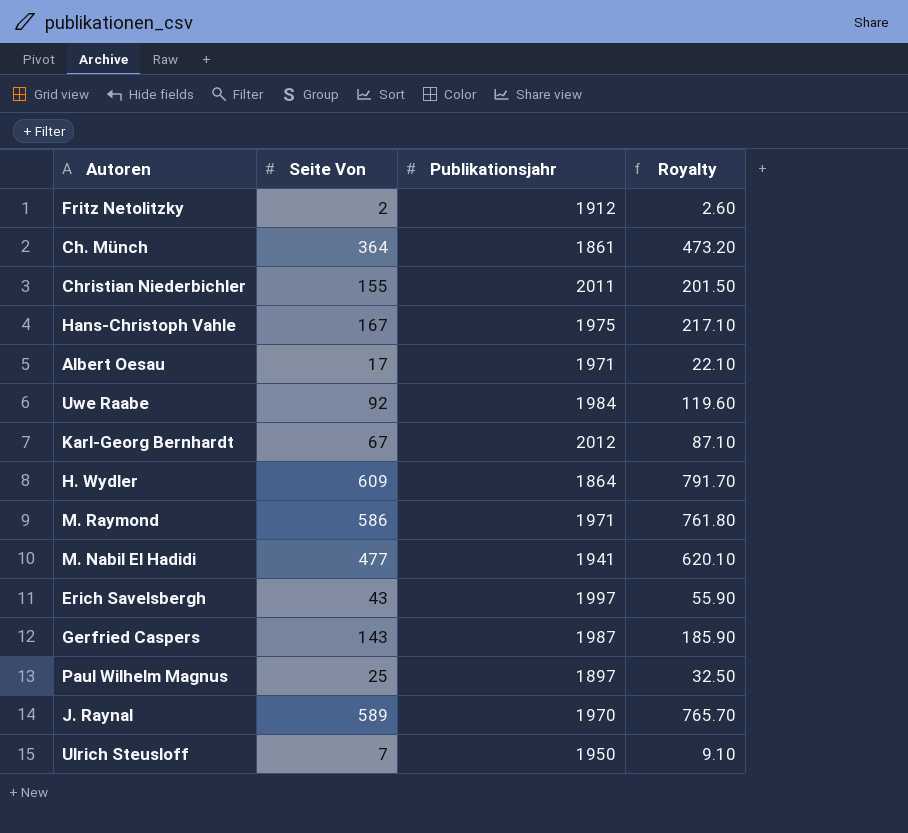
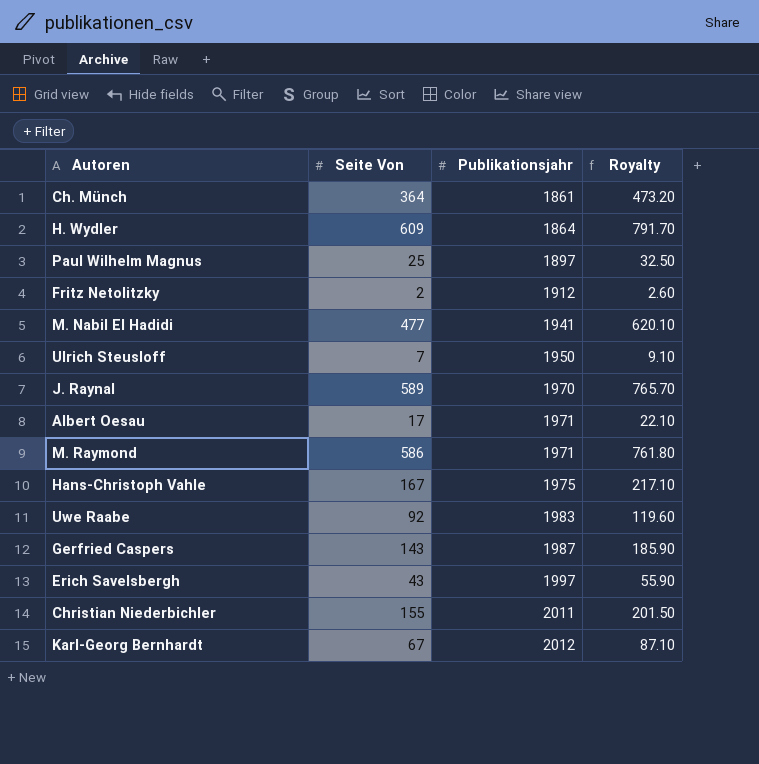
row order: none -> Publikationsjahr ascending
Uwe Raabe | Publikationsjahr: 1984 -> 1983

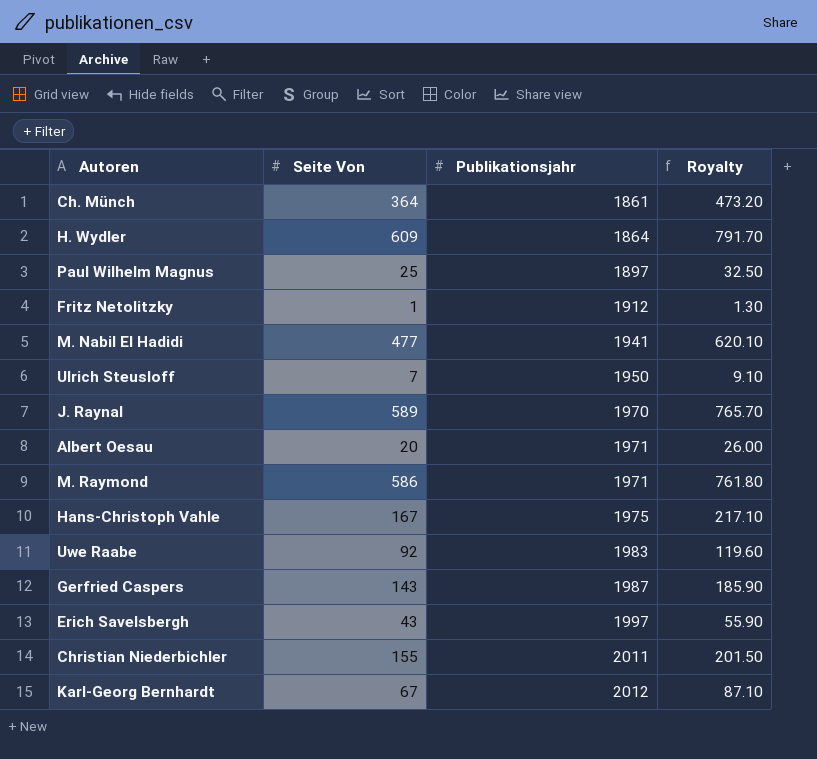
Fritz Netolitzky | Seite Von: 2 -> 1
Fritz Netolitzky | Royalty: 2.60 -> 1.30
Albert Oesau | Seite Von: 17 -> 20
Albert Oesau | Royalty: 22.10 -> 26.00

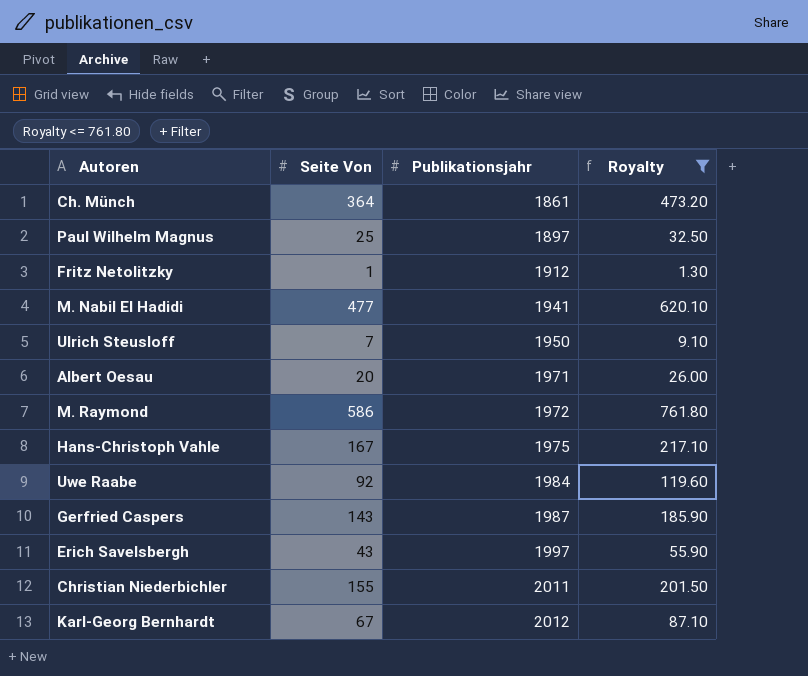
filter: none -> Royalty <= 761.80
M. Raymond | Publikationsjahr: 1971 -> 1972
Uwe Raabe | Publikationsjahr: 1983 -> 1984

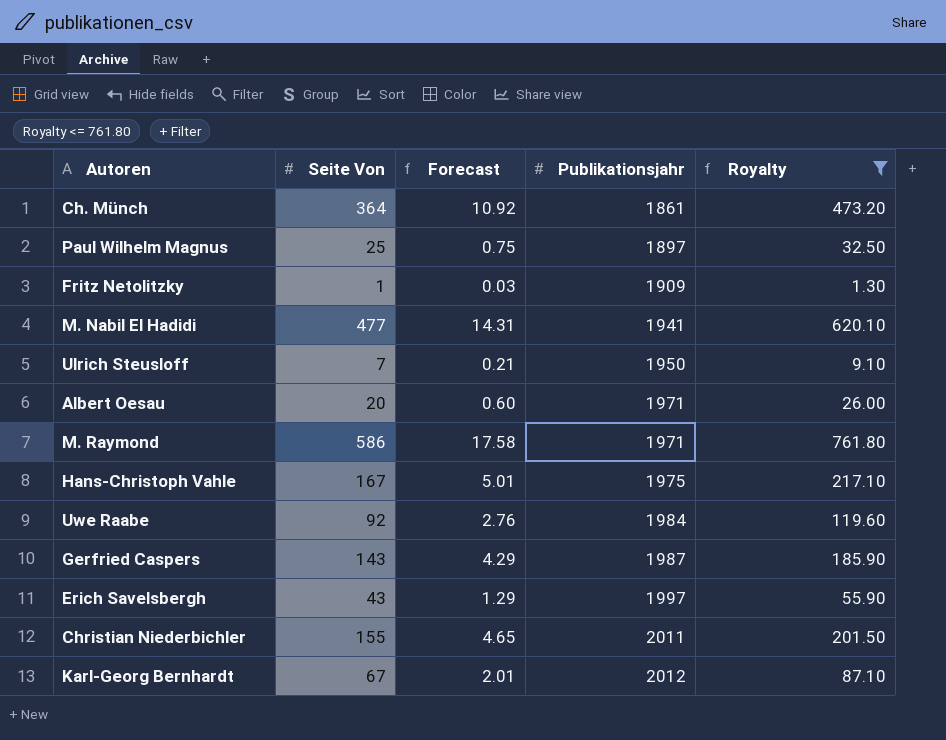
column Forecast | formula: none -> [Seite Von] * 0.03
Fritz Netolitzky | Publikationsjahr: 1912 -> 1909
M. Raymond | Publikationsjahr: 1972 -> 1971

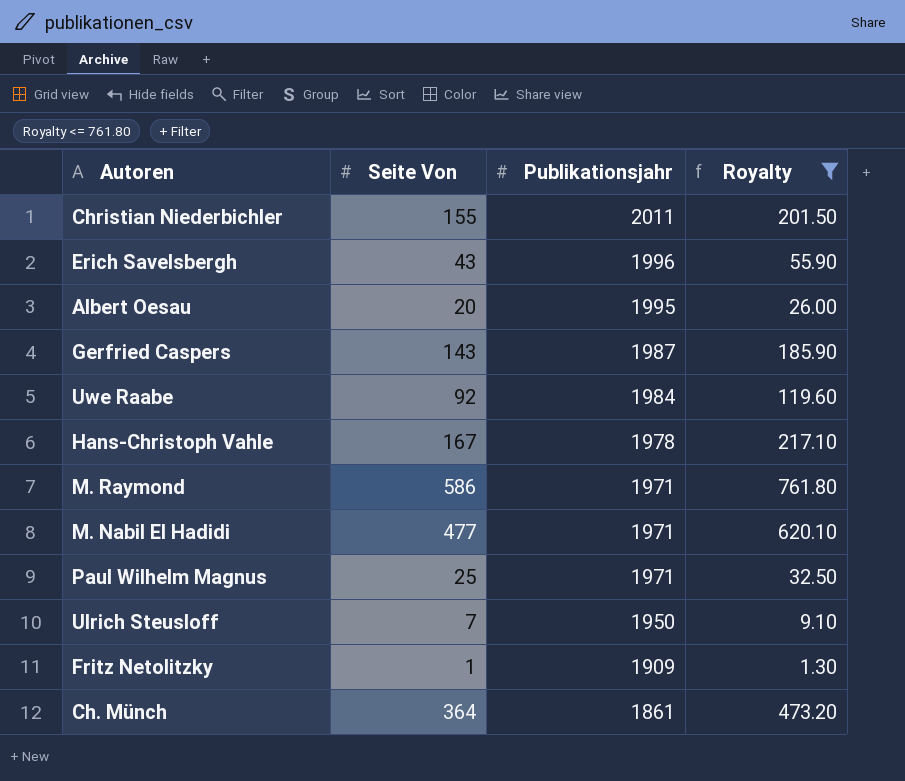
row order: Publikationsjahr ascending -> Publikationsjahr descending
column Forecast | formula: [Seite Von] * 0.03 -> none
row Karl-Georg Bernhardt: 67 | 2.01 | 2012 | 87.10 -> none
Erich Savelsbergh | Publikationsjahr: 1997 -> 1996
Albert Oesau | Publikationsjahr: 1971 -> 1995
Hans-Christoph Vahle | Publikationsjahr: 1975 -> 1978
M. Nabil El Hadidi | Publikationsjahr: 1941 -> 1971
Paul Wilhelm Magnus | Publikationsjahr: 1897 -> 1971

